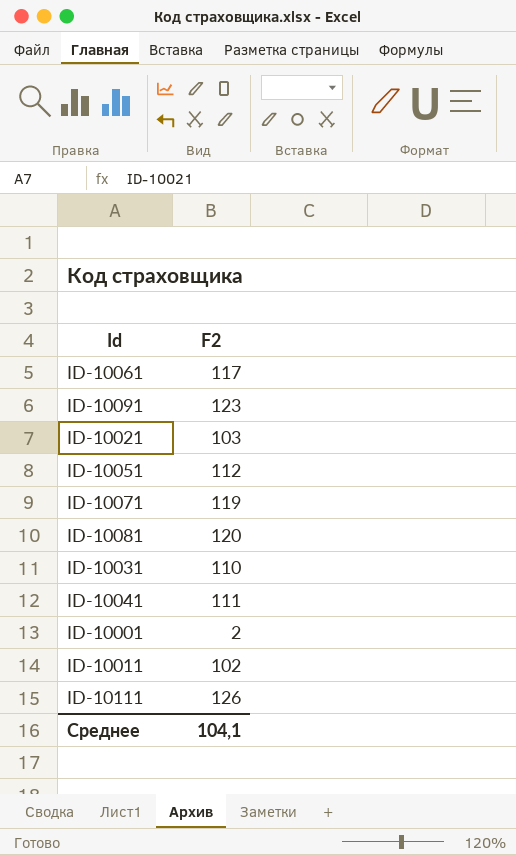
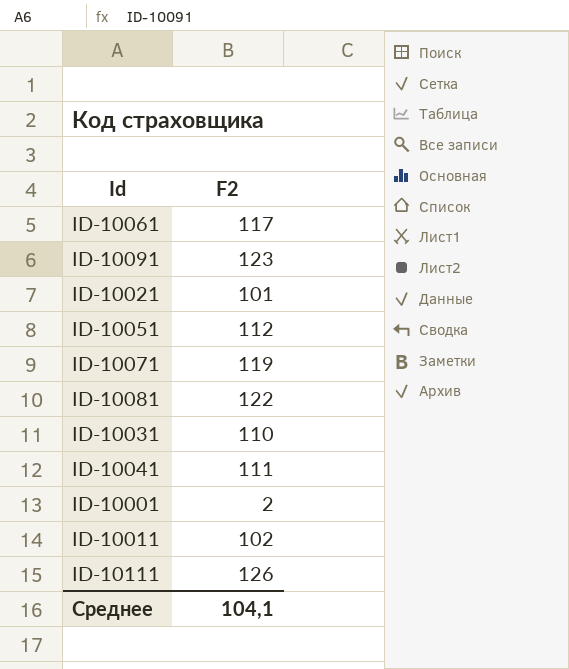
ID-10021 | F2: 103 -> 101
ID-10081 | F2: 120 -> 122

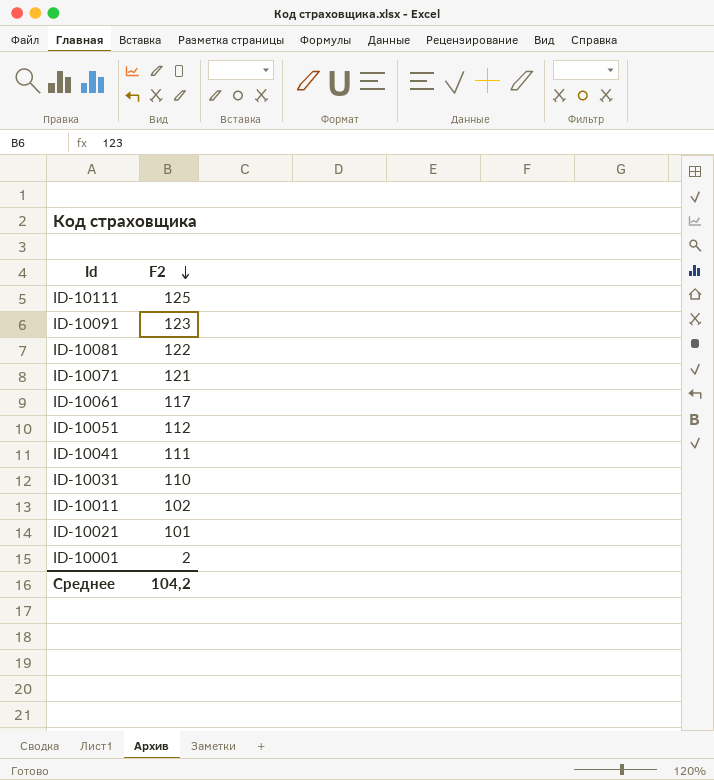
row order: none -> F2 descending
ID-10111 | F2: 126 -> 125
ID-10071 | F2: 119 -> 121
Среднее | F2: 104,1 -> 104,2

